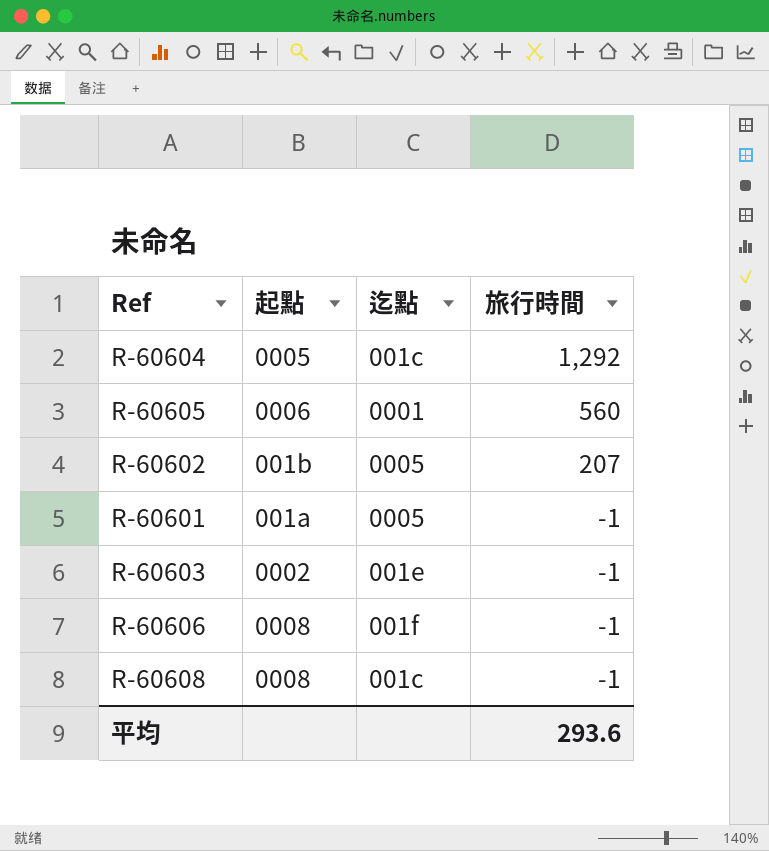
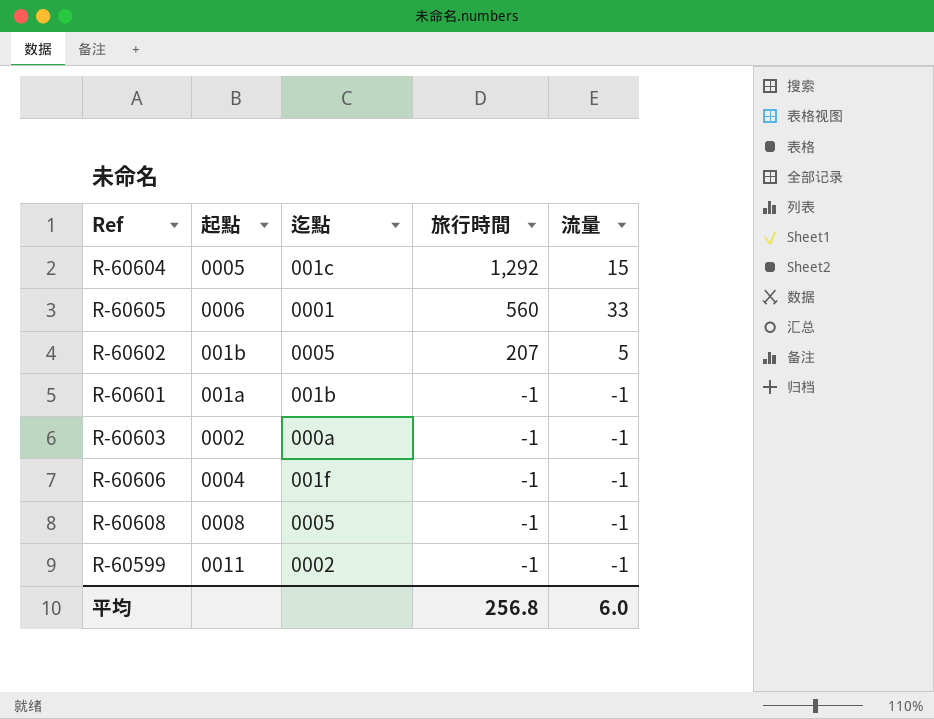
column 流量 | position: none -> 5
R-60601 | 迄點: 0005 -> 001b
R-60603 | 迄點: 001e -> 000a
R-60606 | 起點: 0008 -> 0004
R-60608 | 迄點: 001c -> 0005
row R-60599: none -> 0011 | 0002 | -1 | -1
平均 | 旅行時間: 293.6 -> 256.8

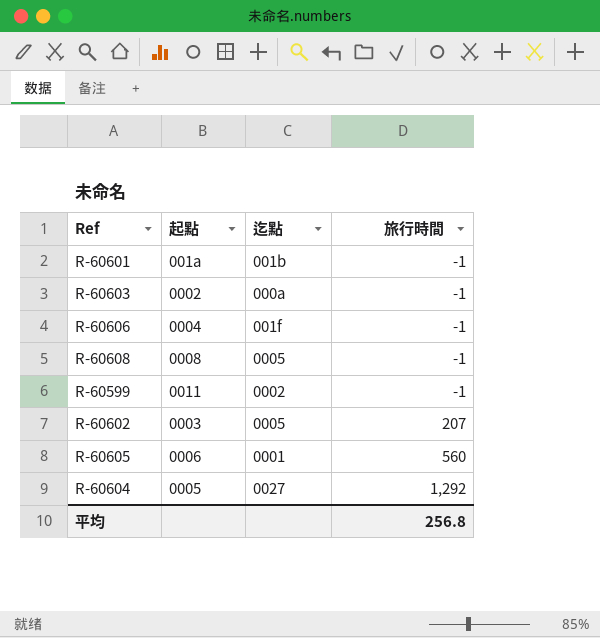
row order: 旅行時間 descending -> 旅行時間 ascending
column 流量 | position: 5 -> none
R-60602 | 起點: 001b -> 0003
R-60604 | 迄點: 001c -> 0027

